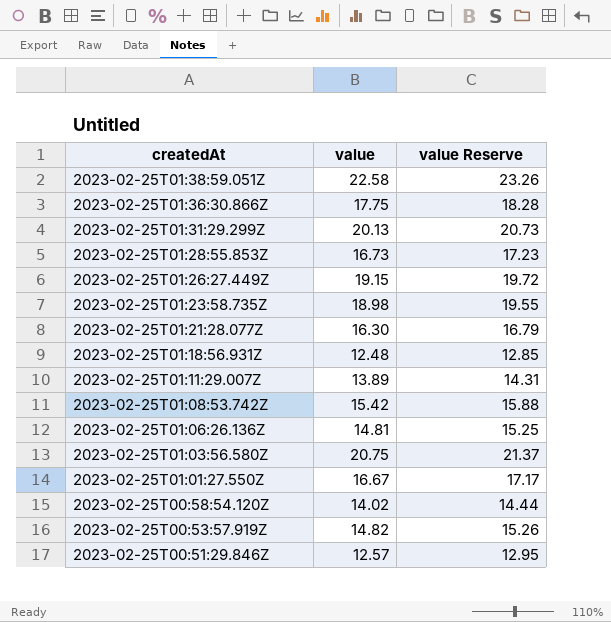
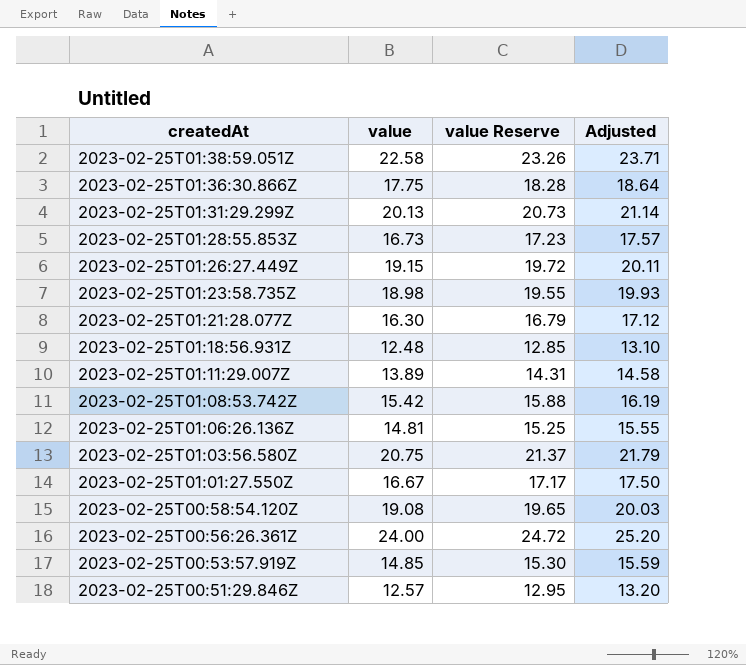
column Adjusted | formula: none -> [value] * 1.05
2023-02-25T00:58:54.120Z | value: 14.02 -> 19.08
2023-02-25T00:58:54.120Z | value Reserve: 14.44 -> 19.65
row 2023-02-25T00:56:26.361Z: none -> 24.00 | 24.72 | 25.20
2023-02-25T00:53:57.919Z | value: 14.82 -> 14.85
2023-02-25T00:53:57.919Z | value Reserve: 15.26 -> 15.30

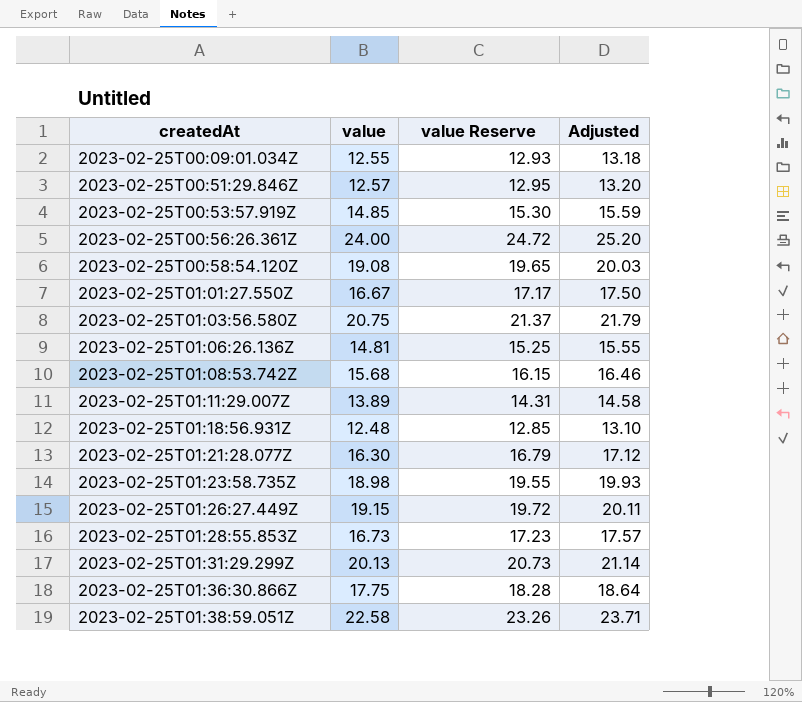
row order: createdAt descending -> createdAt ascending
row 2023-02-25T00:09:01.034Z: none -> 12.55 | 12.93 | 13.18
2023-02-25T01:08:53.742Z | value: 15.42 -> 15.68
2023-02-25T01:08:53.742Z | value Reserve: 15.88 -> 16.15
2023-02-25T01:08:53.742Z | Adjusted: 16.19 -> 16.46

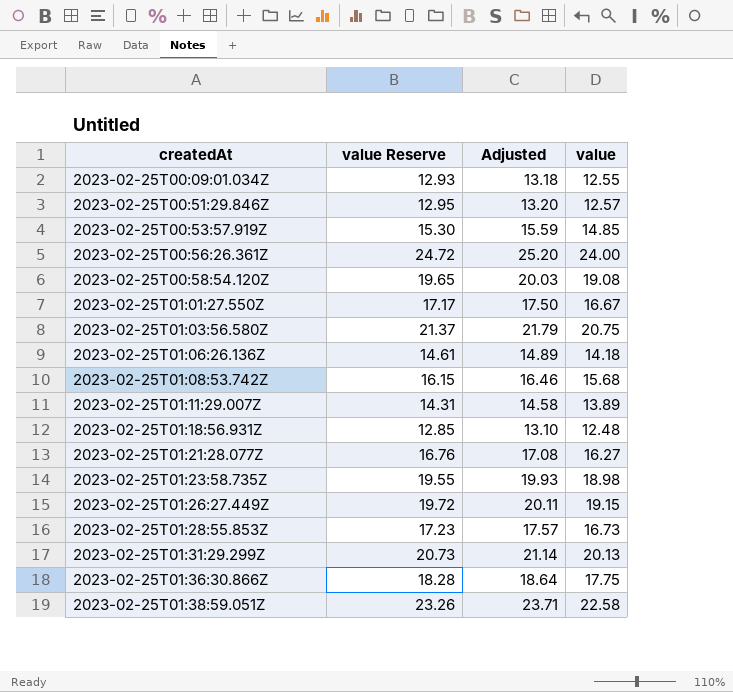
column value | position: 2 -> 4
2023-02-25T01:06:26.136Z | value Reserve: 15.25 -> 14.61
2023-02-25T01:06:26.136Z | Adjusted: 15.55 -> 14.89
2023-02-25T01:06:26.136Z | value: 14.81 -> 14.18
2023-02-25T01:21:28.077Z | value Reserve: 16.79 -> 16.76
2023-02-25T01:21:28.077Z | Adjusted: 17.12 -> 17.08
2023-02-25T01:21:28.077Z | value: 16.30 -> 16.27

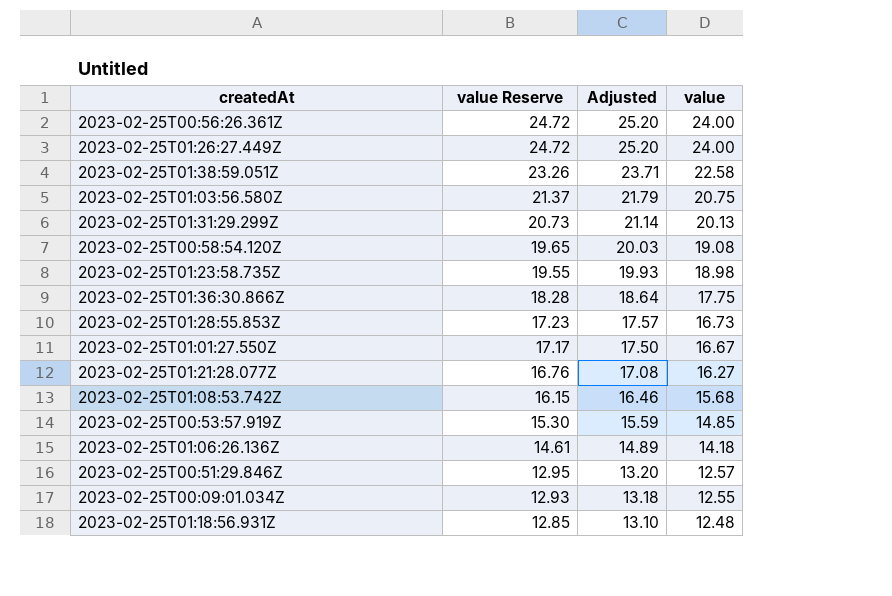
row order: createdAt ascending -> value Reserve descending
row 2023-02-25T01:11:29.007Z: 14.31 | 14.58 | 13.89 -> none
2023-02-25T01:26:27.449Z | value Reserve: 19.72 -> 24.72
2023-02-25T01:26:27.449Z | Adjusted: 20.11 -> 25.20
2023-02-25T01:26:27.449Z | value: 19.15 -> 24.00

